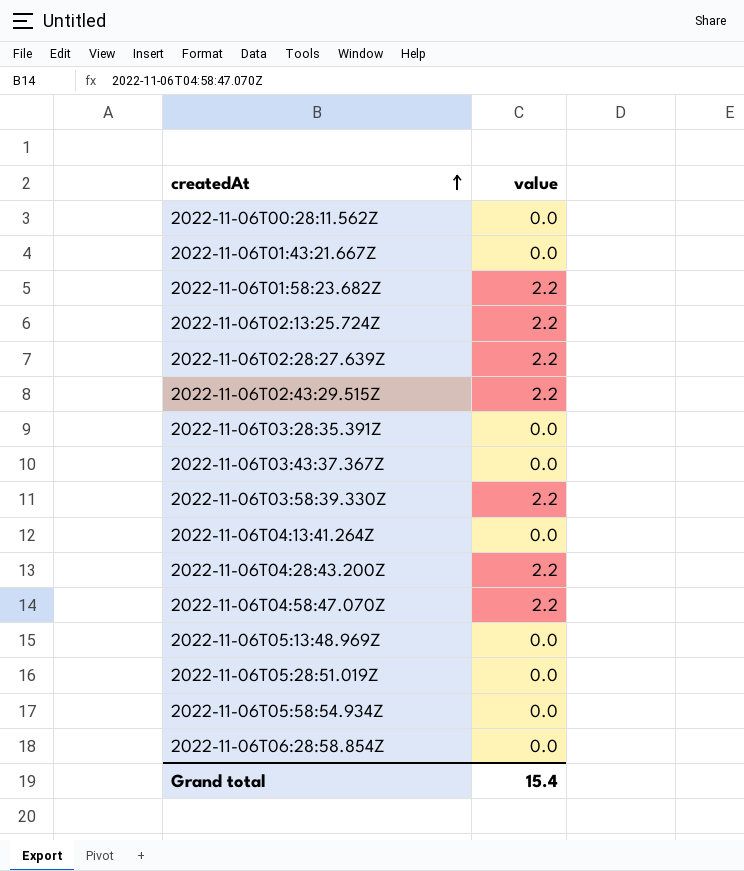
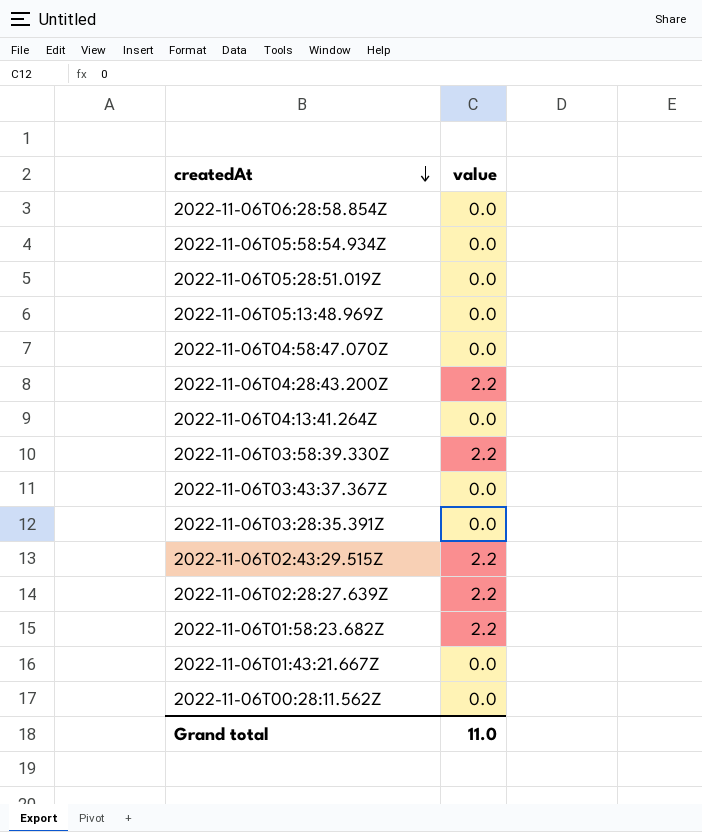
row order: createdAt ascending -> createdAt descending
row 2022-11-06T02:13:25.724Z: 2.2 -> none
2022-11-06T04:58:47.070Z | value: 2.2 -> 0.0
Grand total | value: 15.4 -> 11.0

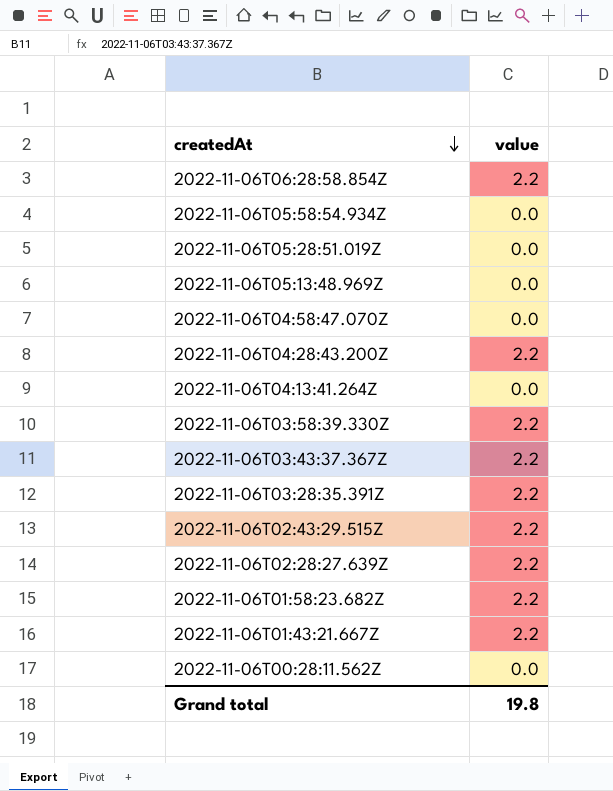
2022-11-06T06:28:58.854Z | value: 0.0 -> 2.2
2022-11-06T03:43:37.367Z | value: 0.0 -> 2.2
2022-11-06T03:28:35.391Z | value: 0.0 -> 2.2
2022-11-06T01:43:21.667Z | value: 0.0 -> 2.2
Grand total | value: 11.0 -> 19.8

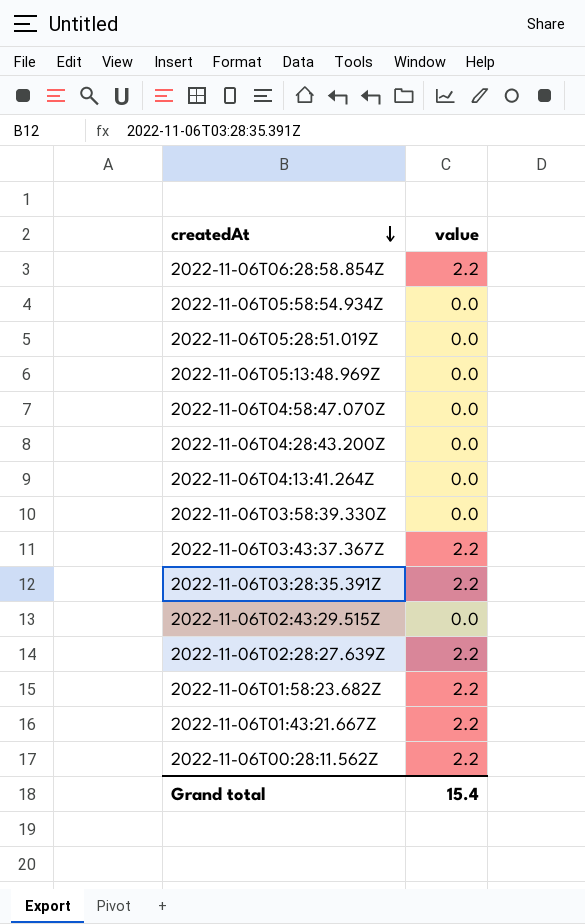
2022-11-06T04:28:43.200Z | value: 2.2 -> 0.0
2022-11-06T03:58:39.330Z | value: 2.2 -> 0.0
2022-11-06T02:43:29.515Z | value: 2.2 -> 0.0
2022-11-06T00:28:11.562Z | value: 0.0 -> 2.2
Grand total | value: 19.8 -> 15.4

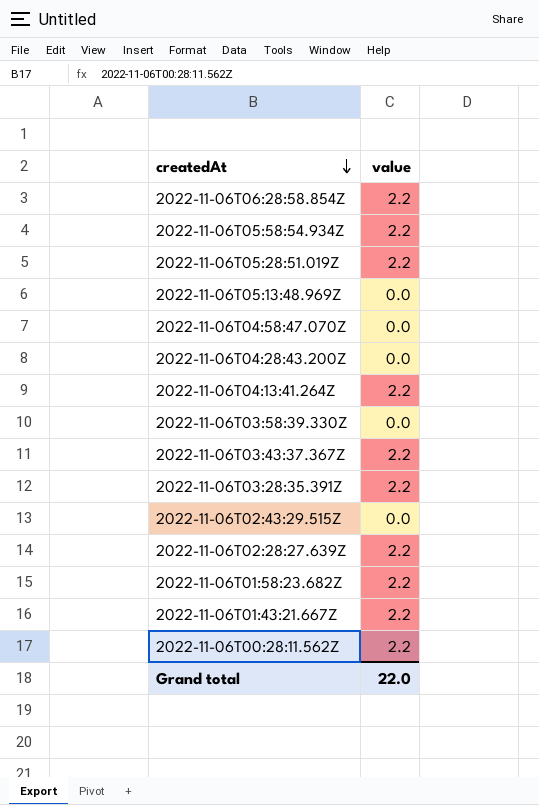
2022-11-06T05:58:54.934Z | value: 0.0 -> 2.2
2022-11-06T05:28:51.019Z | value: 0.0 -> 2.2
2022-11-06T04:13:41.264Z | value: 0.0 -> 2.2
Grand total | value: 15.4 -> 22.0

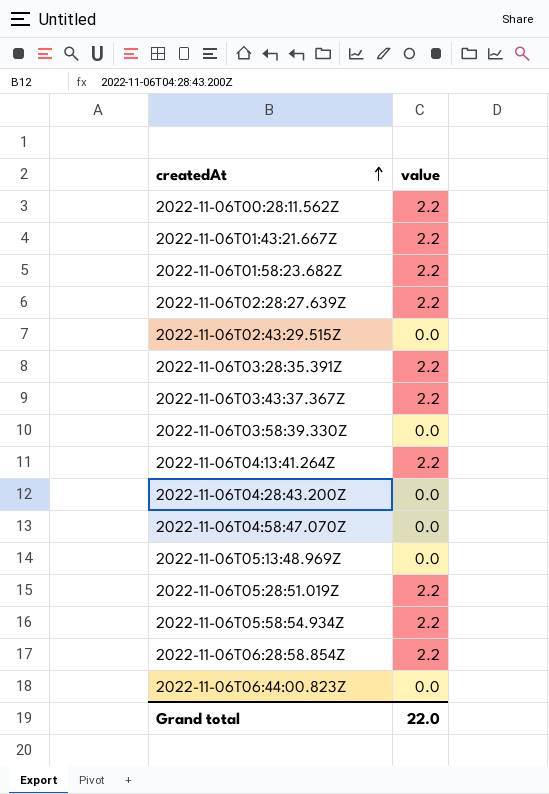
row order: createdAt descending -> createdAt ascending
row 2022-11-06T06:44:00.823Z: none -> 0.0

